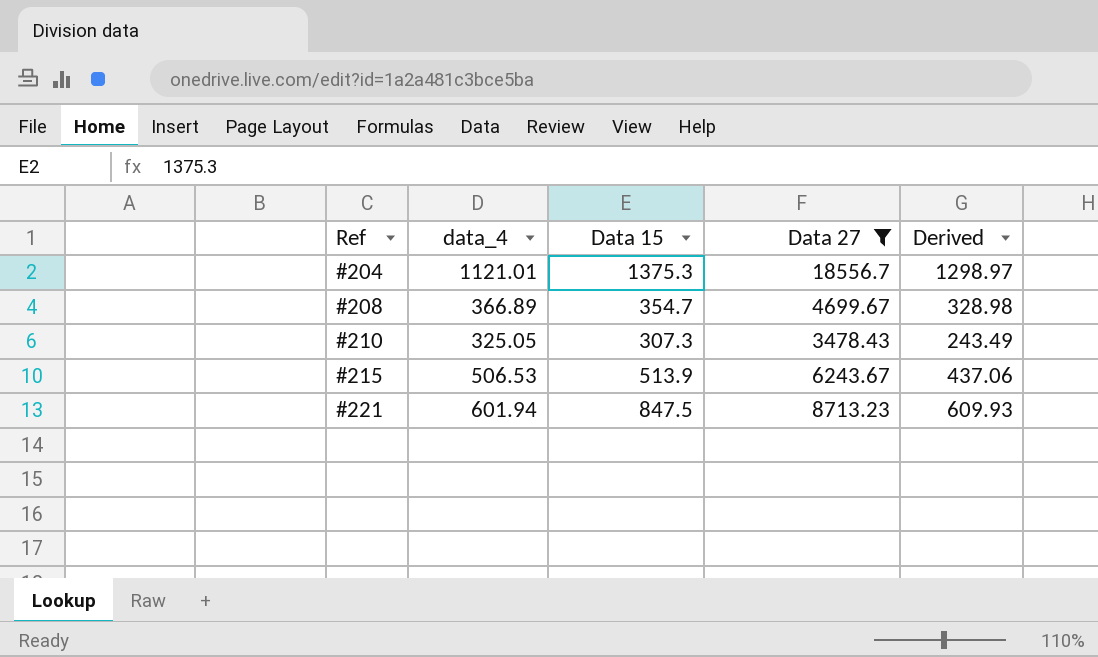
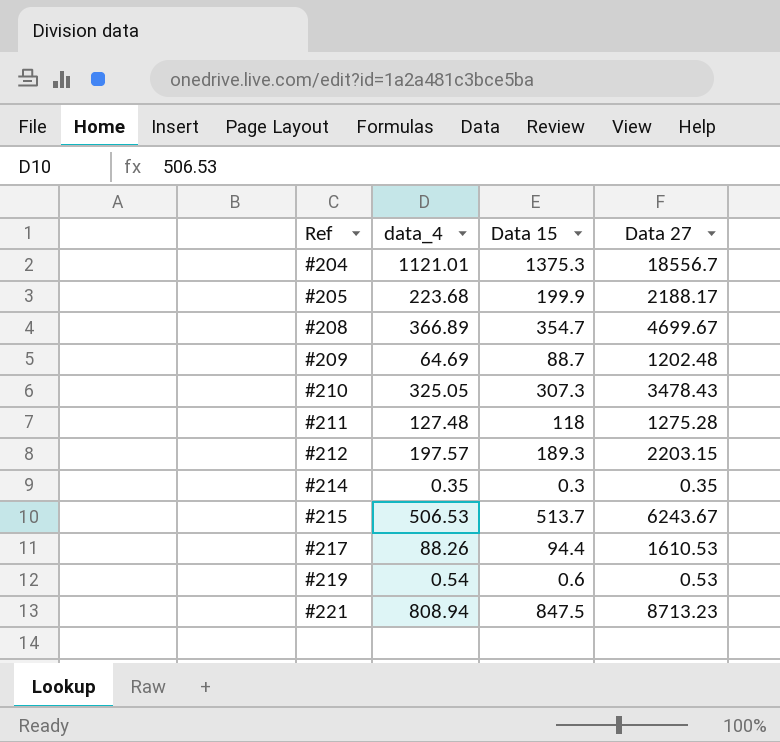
filter: Data 27 >= 3478.43 -> none
column Derived | formula: [Data 27] * 0.07 -> none
#215 | Data 15: 513.9 -> 513.7
#221 | data_4: 601.94 -> 808.94

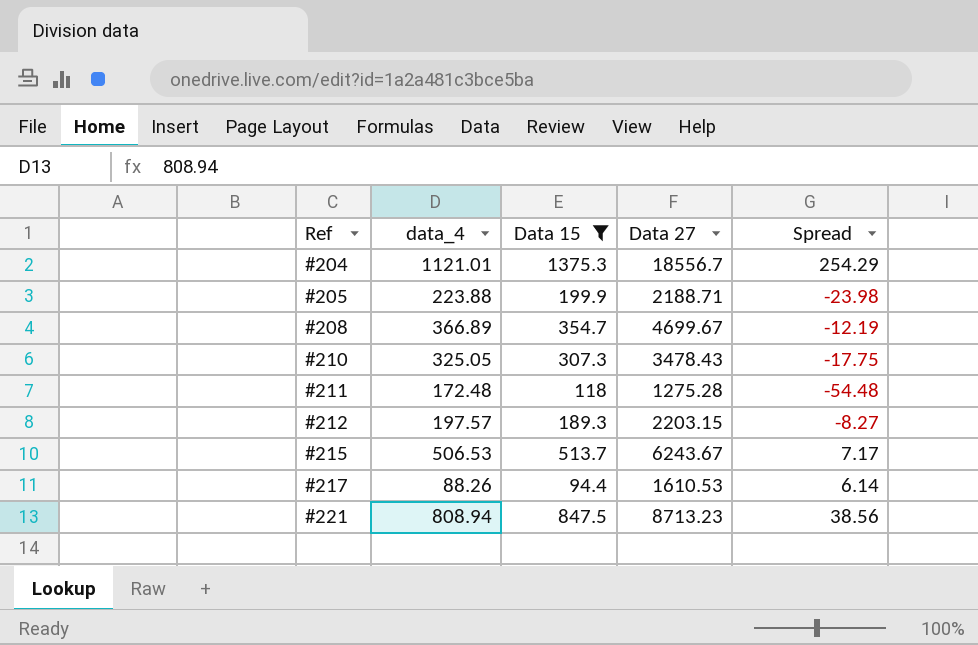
filter: none -> Data 15 >= 94.4
column Spread | formula: none -> [Data 15] - [data_4]
#205 | data_4: 223.68 -> 223.88
#205 | Data 27: 2188.17 -> 2188.71
#211 | data_4: 127.48 -> 172.48

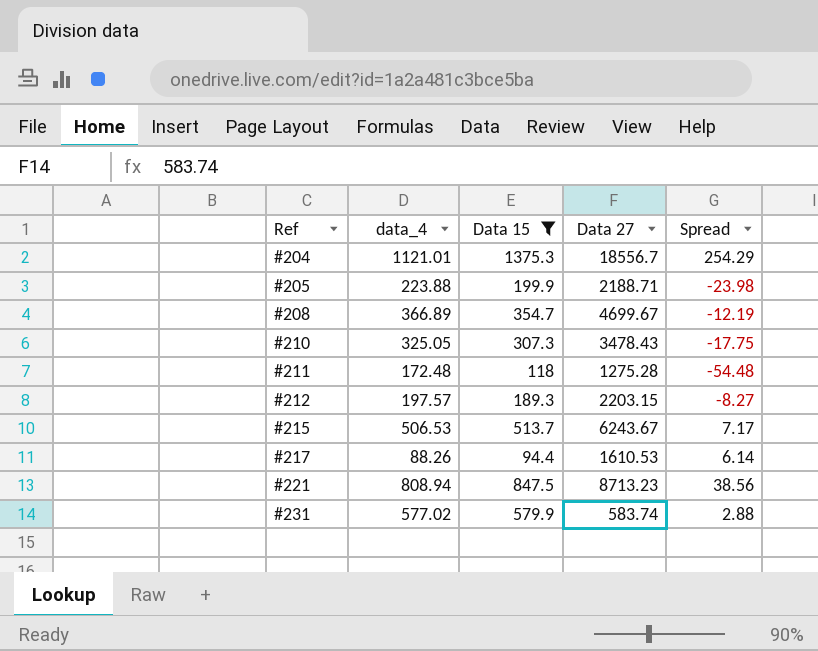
row #231: none -> 577.02 | 579.9 | 583.74 | 2.88

